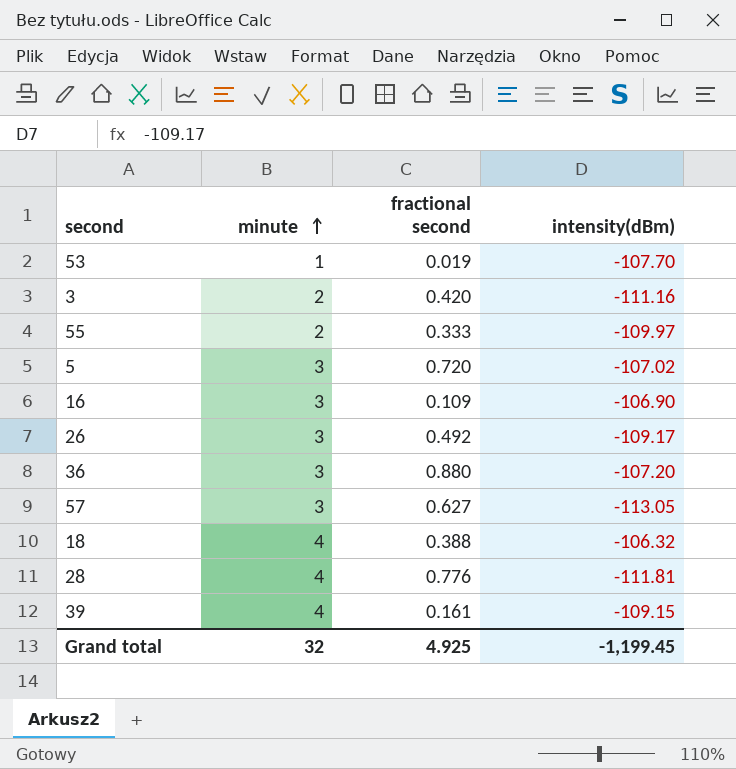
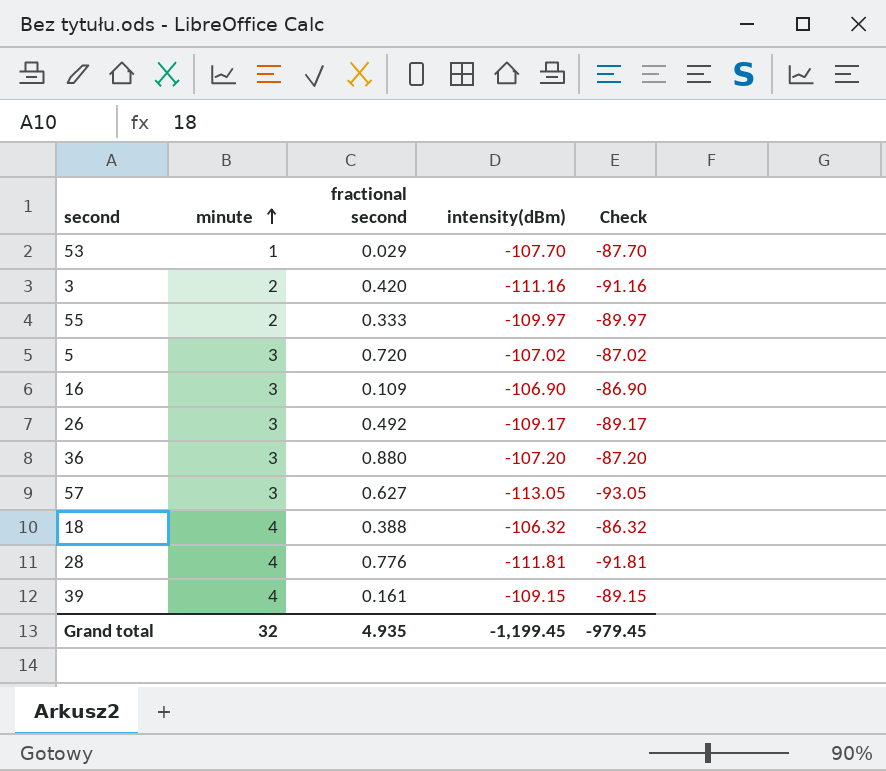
column Check | formula: none -> [intensity(dBm)] + 20
53 | fractional second: 0.019 -> 0.029
Grand total | fractional second: 4.925 -> 4.935

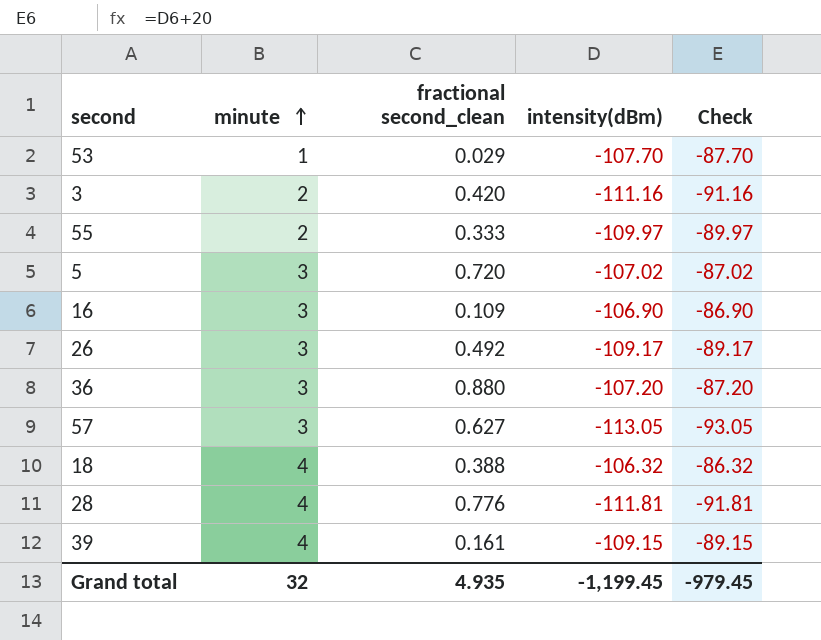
column name: fractional second -> fractional second_clean

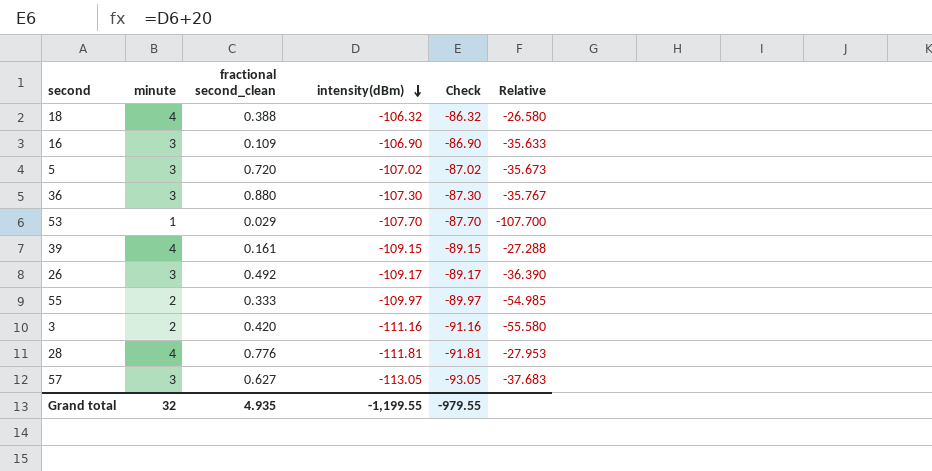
row order: minute ascending -> intensity(dBm) descending
column Relative | formula: none -> [intensity(dBm)] / [minute]
36 | intensity(dBm): -107.20 -> -107.30
36 | Check: -87.20 -> -87.30
Grand total | intensity(dBm): -1,199.45 -> -1,199.55
Grand total | Check: -979.45 -> -979.55

